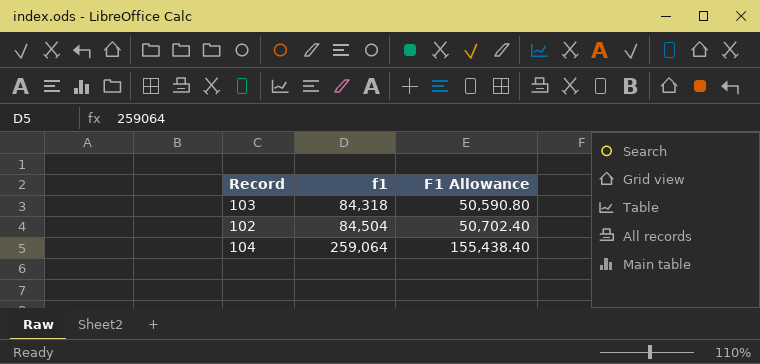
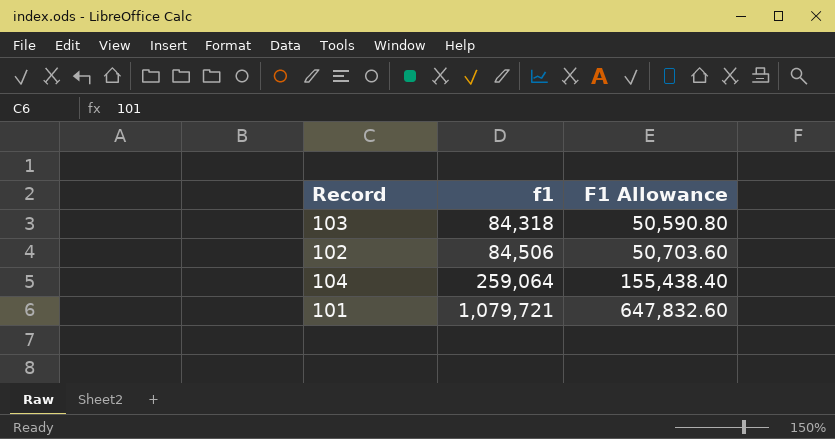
102 | f1: 84,504 -> 84,506
102 | F1 Allowance: 50,702.40 -> 50,703.60
row 101: none -> 1,079,721 | 647,832.60

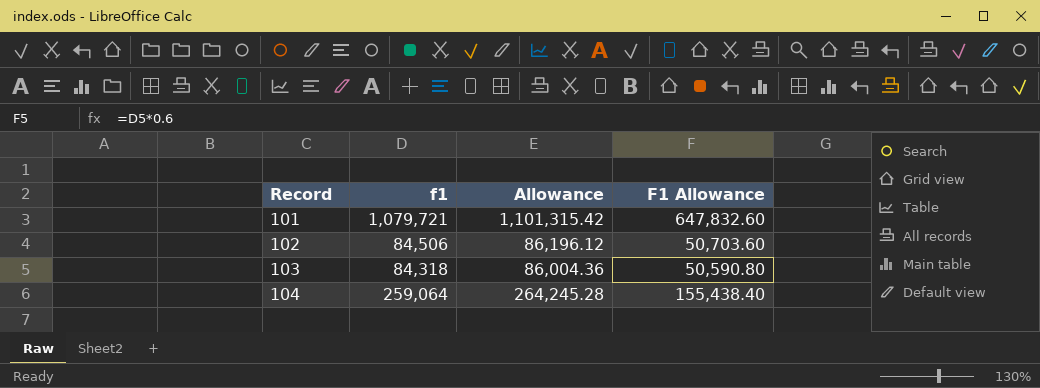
row order: f1 ascending -> Record ascending
column Allowance | formula: none -> [f1] * 1.02

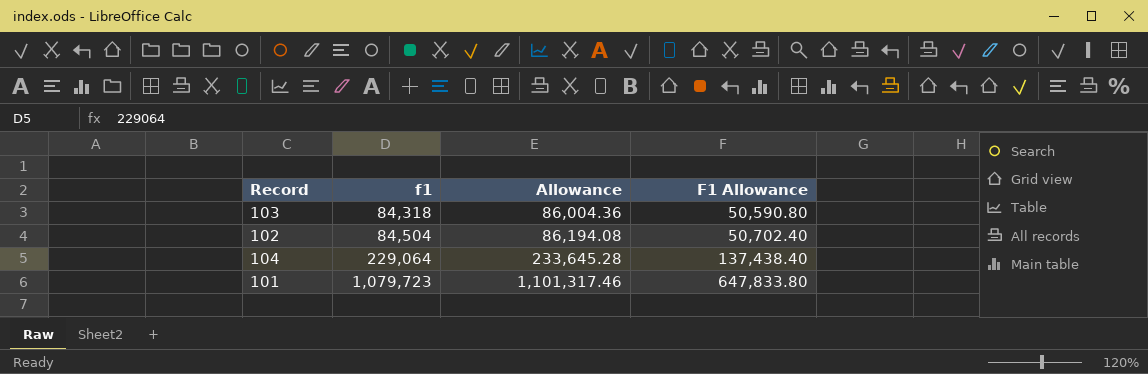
row order: Record ascending -> f1 ascending
102 | f1: 84,506 -> 84,504
102 | Allowance: 86,196.12 -> 86,194.08
102 | F1 Allowance: 50,703.60 -> 50,702.40
104 | f1: 259,064 -> 229,064
104 | Allowance: 264,245.28 -> 233,645.28
104 | F1 Allowance: 155,438.40 -> 137,438.40
101 | f1: 1,079,721 -> 1,079,723
101 | Allowance: 1,101,315.42 -> 1,101,317.46
101 | F1 Allowance: 647,832.60 -> 647,833.80

